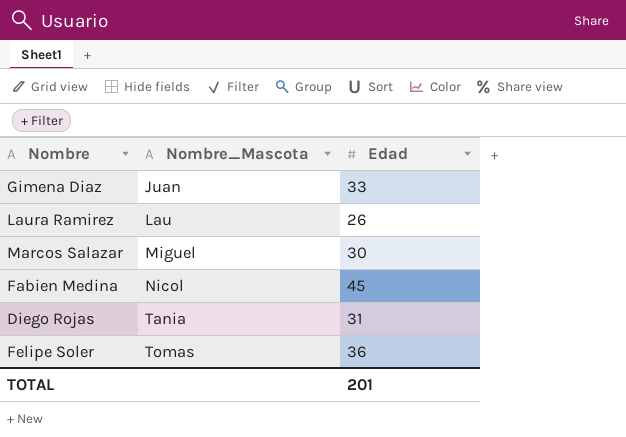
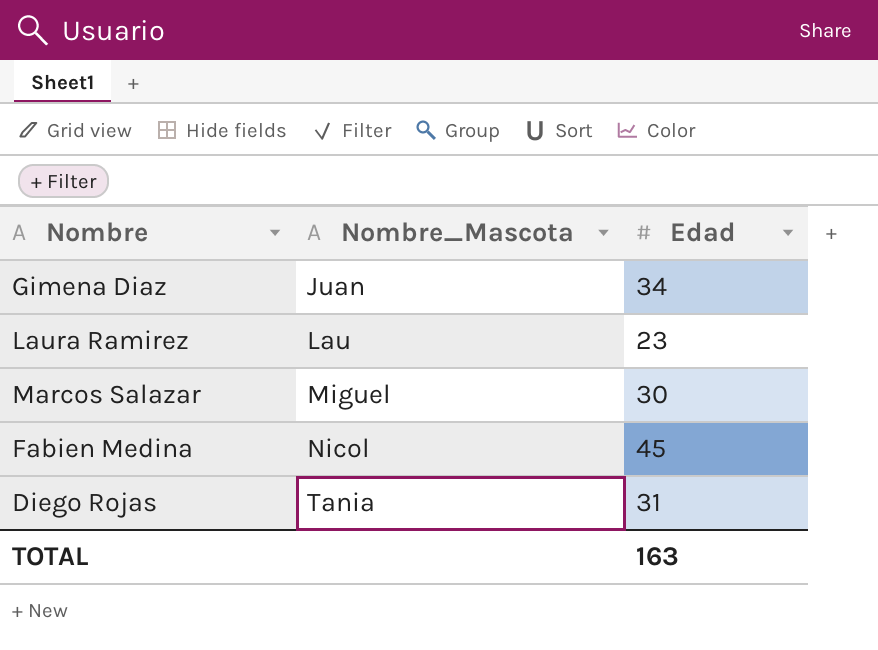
row Felipe Soler: Tomas | 36 -> none
Gimena Diaz | Edad: 33 -> 34
Laura Ramirez | Edad: 26 -> 23
TOTAL | Edad: 201 -> 163

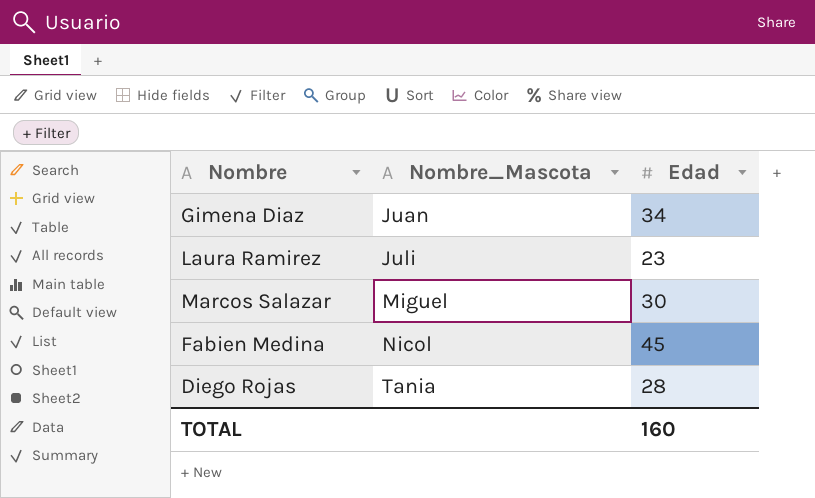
Laura Ramirez | Nombre_Mascota: Lau -> Juli
Diego Rojas | Edad: 31 -> 28
TOTAL | Edad: 163 -> 160

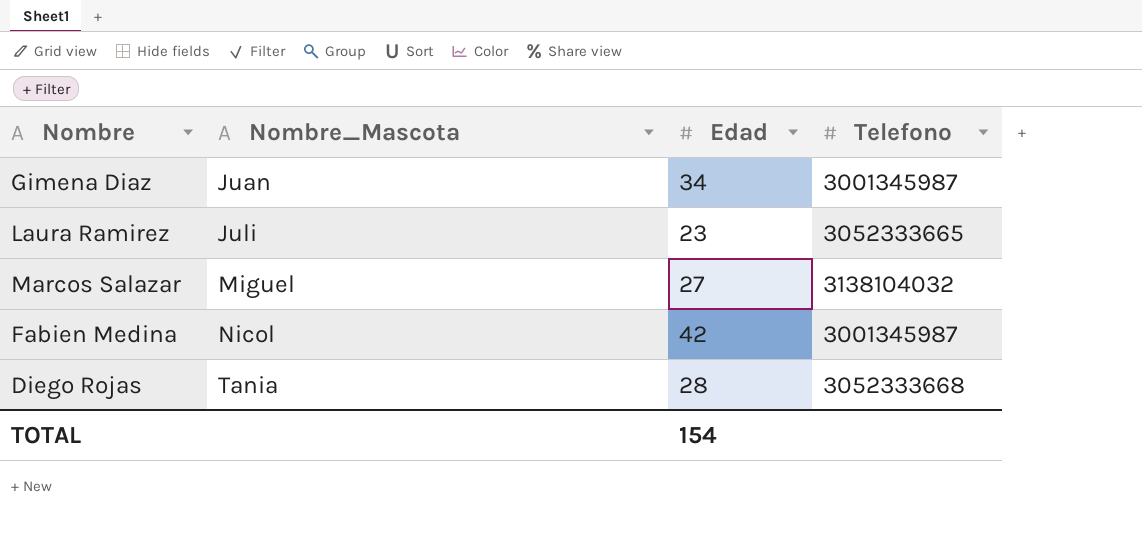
column Telefono | position: none -> 4
Marcos Salazar | Edad: 30 -> 27
Fabien Medina | Edad: 45 -> 42
TOTAL | Edad: 160 -> 154

